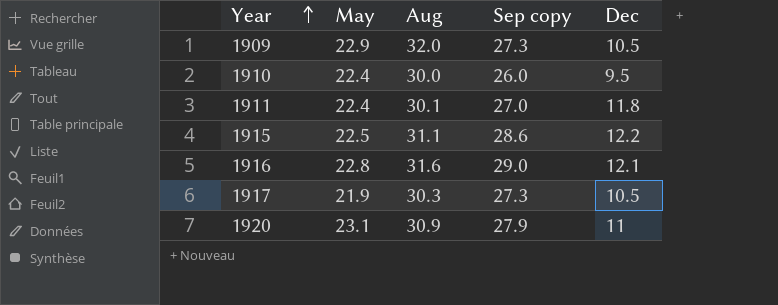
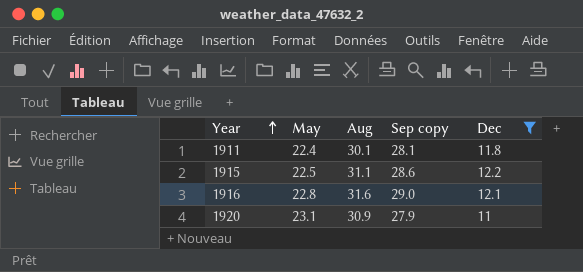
filter: none -> Dec >= 11
1911 | Sep copy: 27.0 -> 28.1

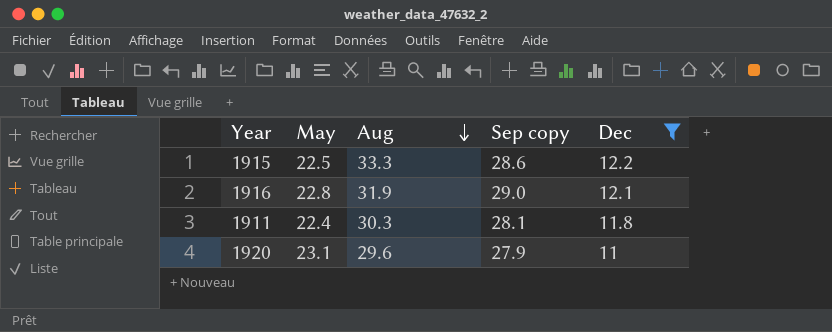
row order: Year ascending -> Aug descending
1915 | Aug: 31.1 -> 33.3
1916 | Aug: 31.6 -> 31.9
1911 | Aug: 30.1 -> 30.3
1920 | Aug: 30.9 -> 29.6

